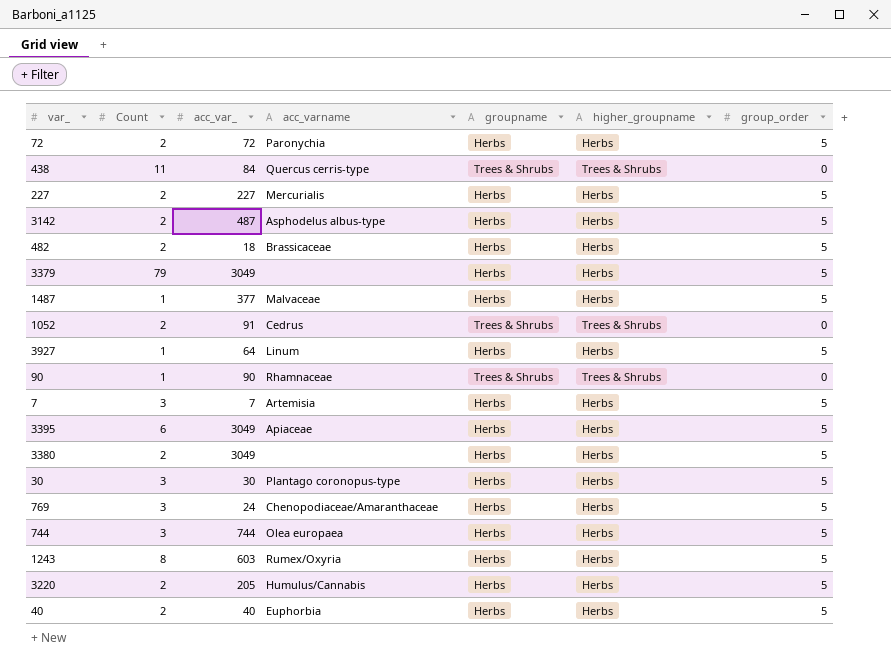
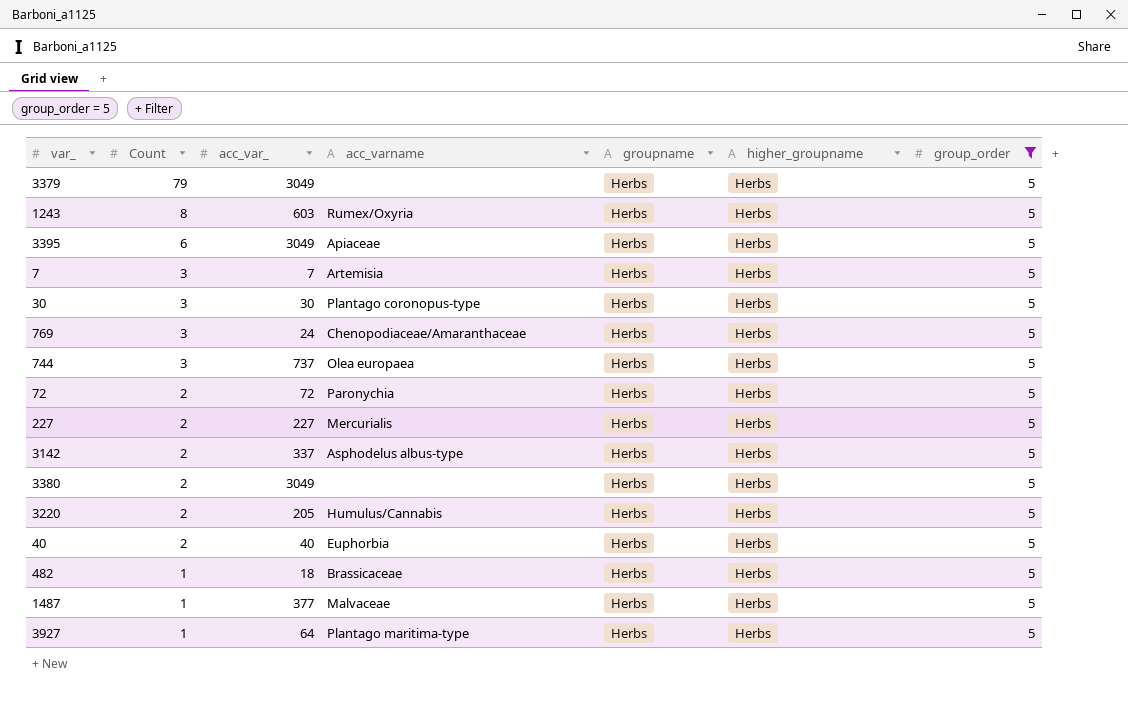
filter: none -> group_order = 5
row order: none -> Count descending
744 | acc_var_: 744 -> 737
3142 | acc_var_: 487 -> 337
482 | Count: 2 -> 1
3927 | acc_varname: Linum -> Plantago maritima-type

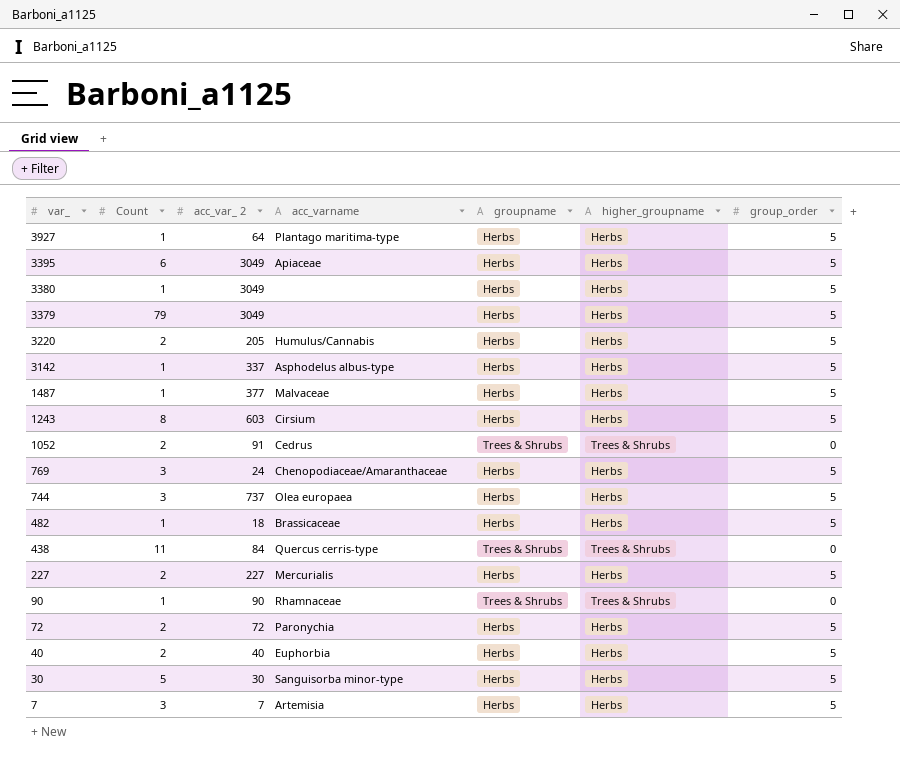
filter: group_order = 5 -> none
row order: Count descending -> var_ descending
column name: acc_var_ -> acc_var_ 2
3380 | Count: 2 -> 1
3142 | Count: 2 -> 1
1243 | acc_varname: Rumex/Oxyria -> Cirsium
30 | Count: 3 -> 5
30 | acc_varname: Plantago coronopus-type -> Sanguisorba minor-type

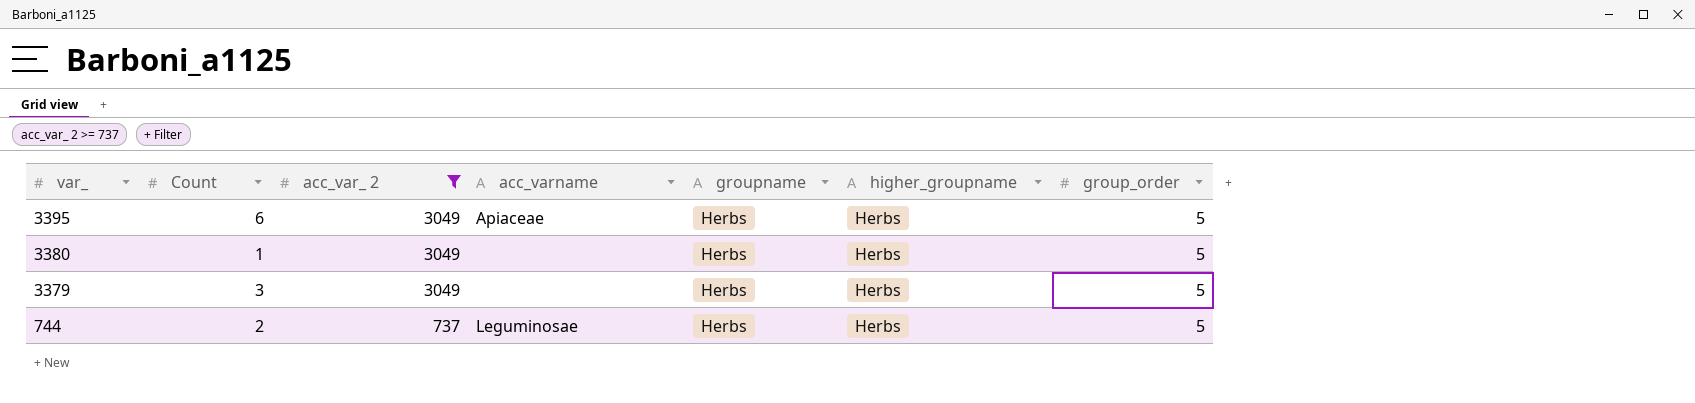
filter: none -> acc_var_ 2 >= 737
3379 | Count: 79 -> 3
744 | Count: 3 -> 2
744 | acc_varname: Olea europaea -> Leguminosae

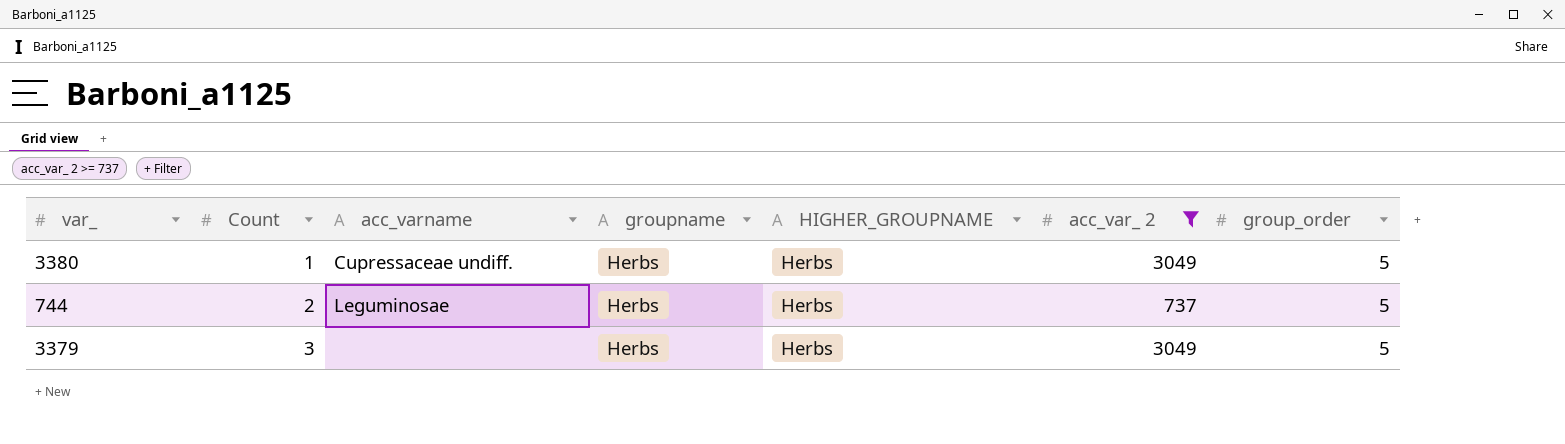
row order: var_ descending -> Count ascending
column name: higher_groupname -> HIGHER_GROUPNAME
column acc_var_ 2 | position: 3 -> 6
row 3395: 6 | 3049 | Apiaceae | Herbs | Herbs | 5 -> none
3380 | acc_varname: none -> Cupressaceae undiff.

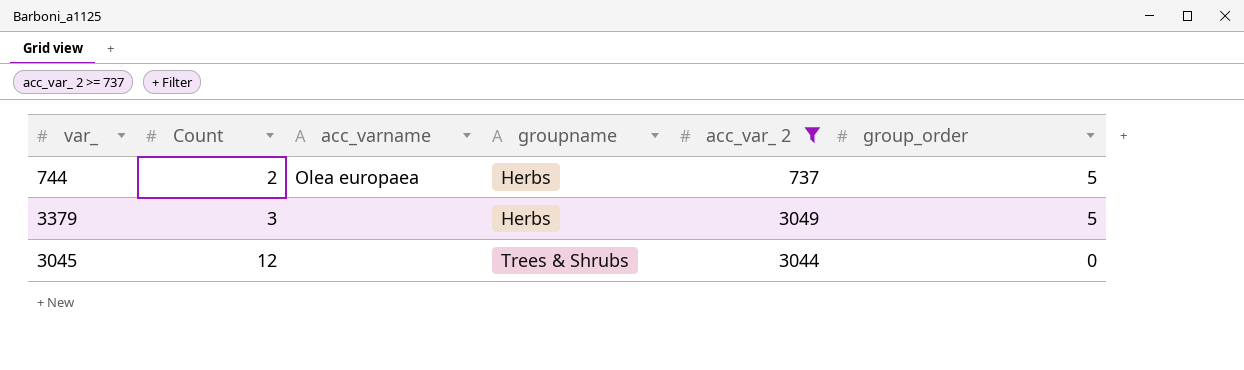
column HIGHER_GROUPNAME | position: 5 -> none
row 3380: 1 | Cupressaceae undiff. | Herbs | Herbs | 3049 | 5 -> none
744 | acc_varname: Leguminosae -> Olea europaea
row 3045: none -> 12 | none | Trees & Shrubs | 3044 | 0

